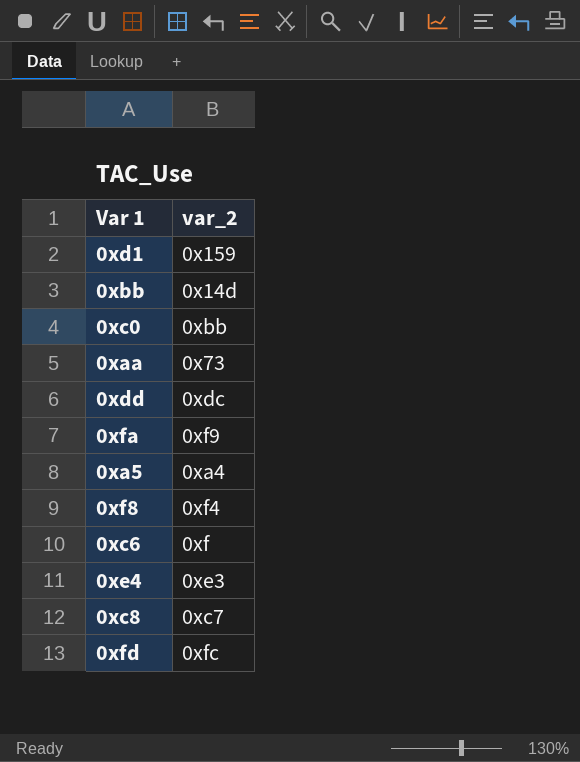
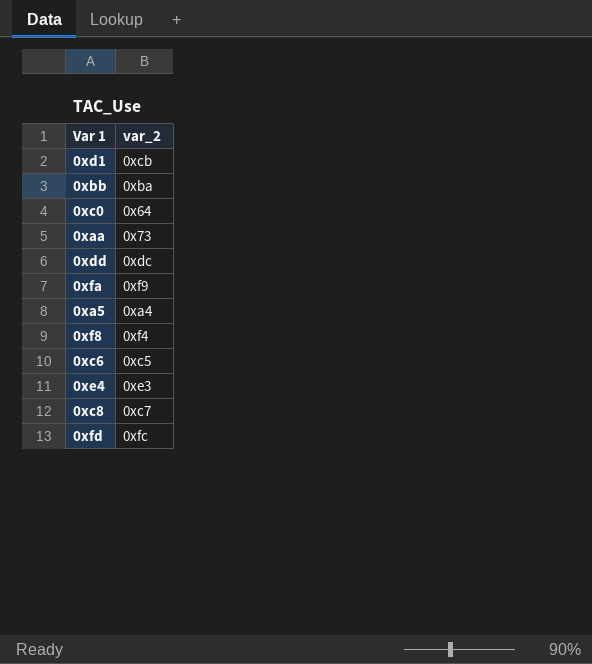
0xd1 | var_2: 0x159 -> 0xcb
0xbb | var_2: 0x14d -> 0xba
0xc0 | var_2: 0xbb -> 0x64
0xc6 | var_2: 0xf -> 0xc5

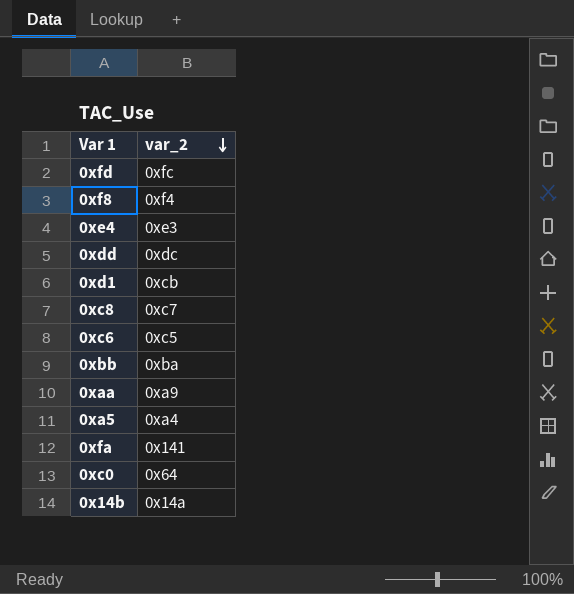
row order: none -> var_2 descending
0xaa | var_2: 0x73 -> 0xa9
0xfa | var_2: 0xf9 -> 0x141
row 0x14b: none -> 0x14a

